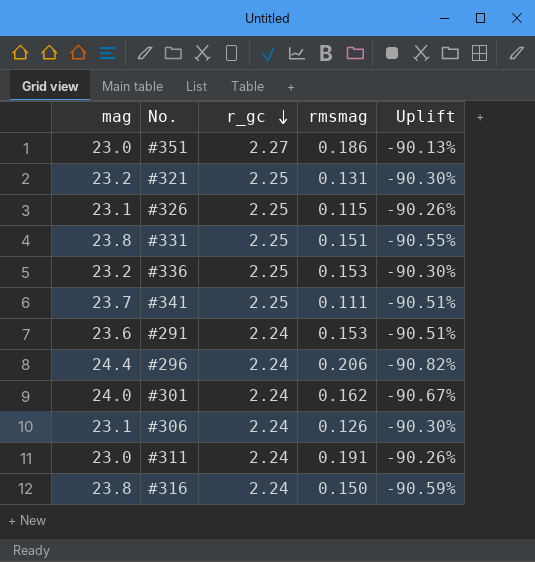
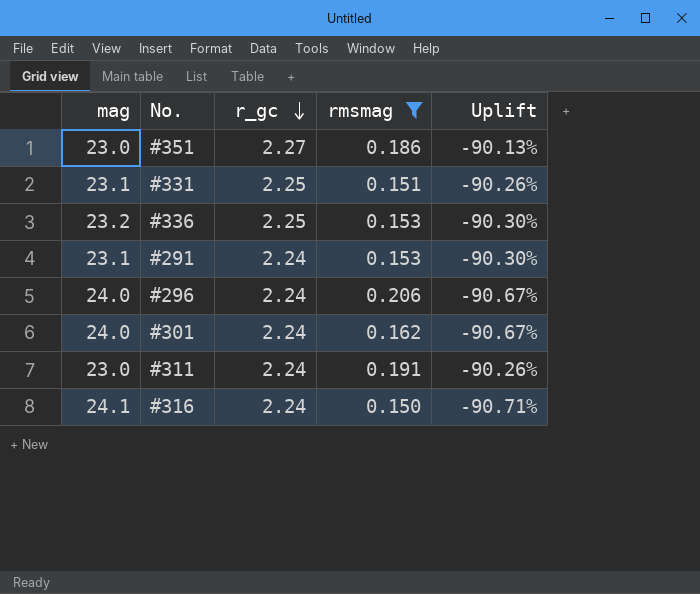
filter: none -> rmsmag >= 0.150
#331 | mag: 23.8 -> 23.1
#331 | Uplift: -90.55% -> -90.26%
#291 | mag: 23.6 -> 23.1
#291 | Uplift: -90.51% -> -90.30%
#296 | mag: 24.4 -> 24.0
#296 | Uplift: -90.82% -> -90.67%
#316 | mag: 23.8 -> 24.1
#316 | Uplift: -90.59% -> -90.71%

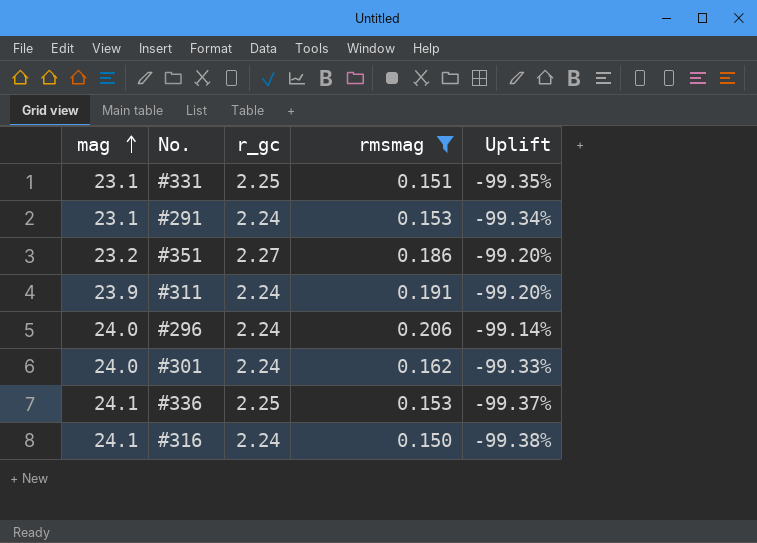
row order: r_gc descending -> mag ascending
column Uplift | formula: ([r_gc] - [mag]) / [mag] -> ([rmsmag] - [mag]) / [mag]
#351 | mag: 23.0 -> 23.2
#311 | mag: 23.0 -> 23.9
#336 | mag: 23.2 -> 24.1

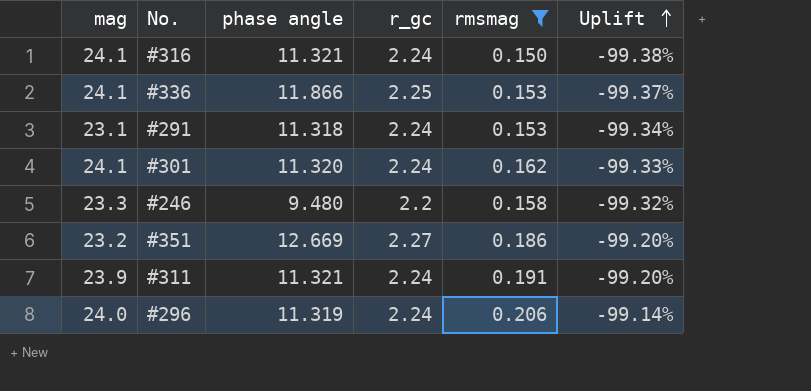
row order: mag ascending -> Uplift ascending
column phase angle | position: none -> 3
row #331: 23.1 | 2.25 | 0.151 | -99.35% -> none
#301 | mag: 24.0 -> 24.1
row #246: none -> 23.3 | 9.480 | 2.2 | 0.158 | -99.32%

